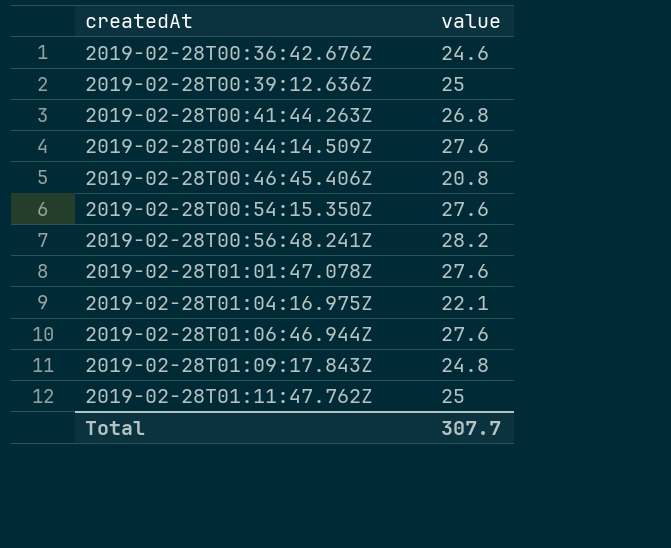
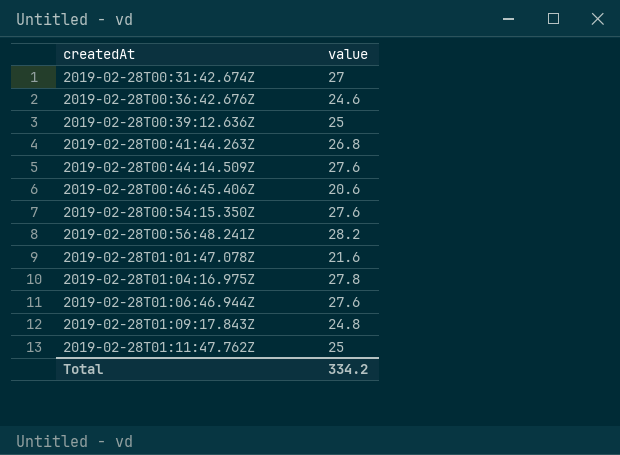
row 2019-02-28T00:31:42.674Z: none -> 27
2019-02-28T00:46:45.406Z | value: 20.8 -> 20.6
2019-02-28T01:01:47.078Z | value: 27.6 -> 21.6
2019-02-28T01:04:16.975Z | value: 22.1 -> 27.8
Total | value: 307.7 -> 334.2

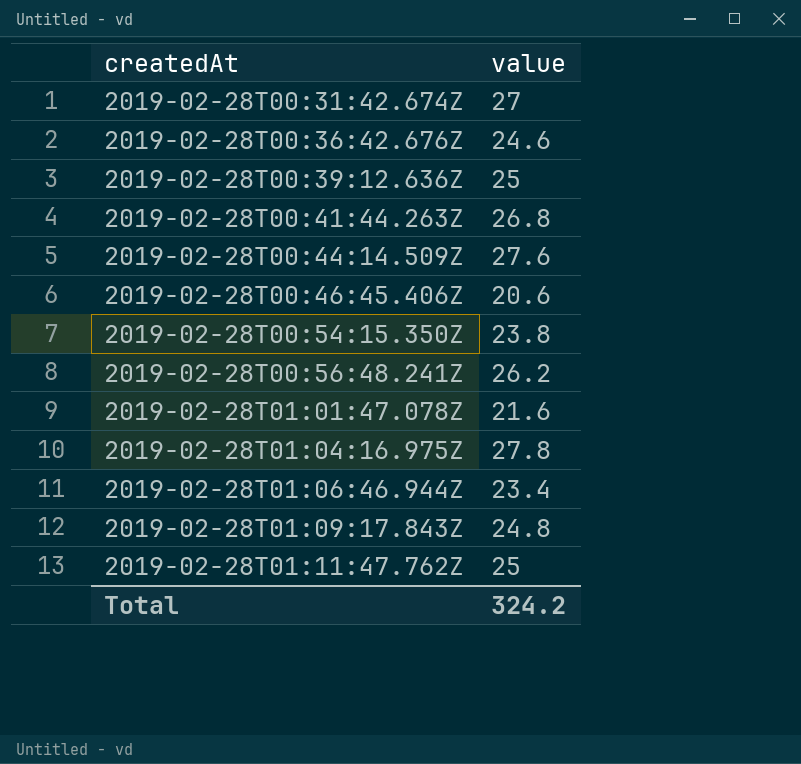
2019-02-28T00:54:15.350Z | value: 27.6 -> 23.8
2019-02-28T00:56:48.241Z | value: 28.2 -> 26.2
2019-02-28T01:06:46.944Z | value: 27.6 -> 23.4
Total | value: 334.2 -> 324.2

